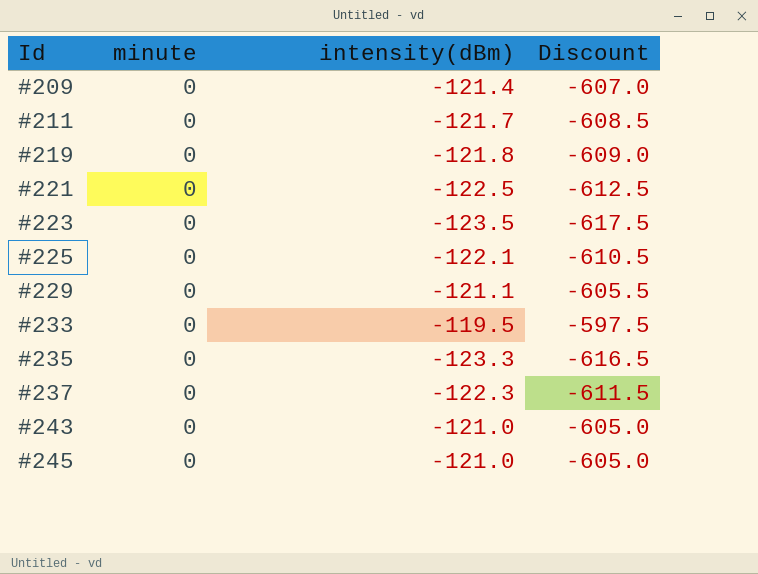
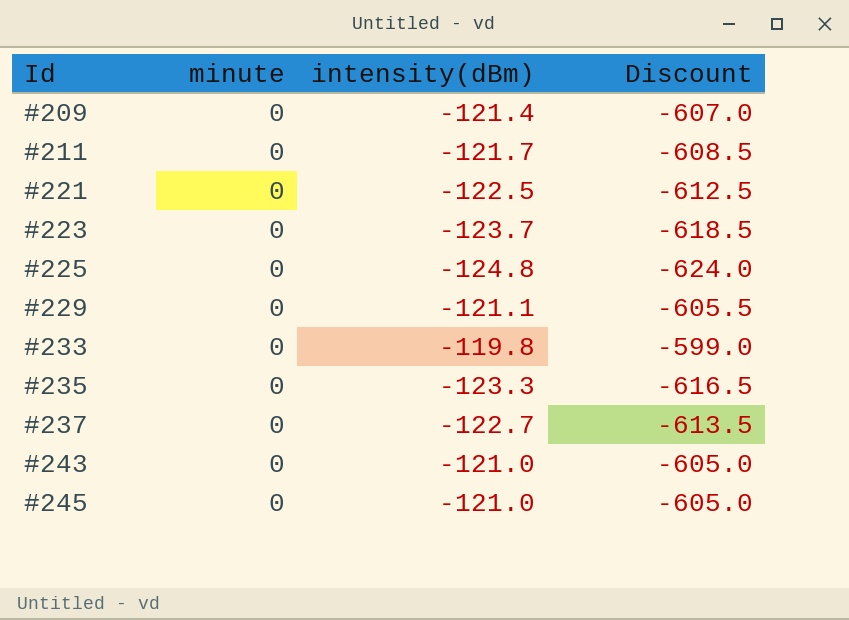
row #219: 0 | -121.8 | -609.0 -> none
#223 | intensity(dBm): -123.5 -> -123.7
#223 | Discount: -617.5 -> -618.5
#225 | intensity(dBm): -122.1 -> -124.8
#225 | Discount: -610.5 -> -624.0
#233 | intensity(dBm): -119.5 -> -119.8
#233 | Discount: -597.5 -> -599.0
#237 | intensity(dBm): -122.3 -> -122.7
#237 | Discount: -611.5 -> -613.5

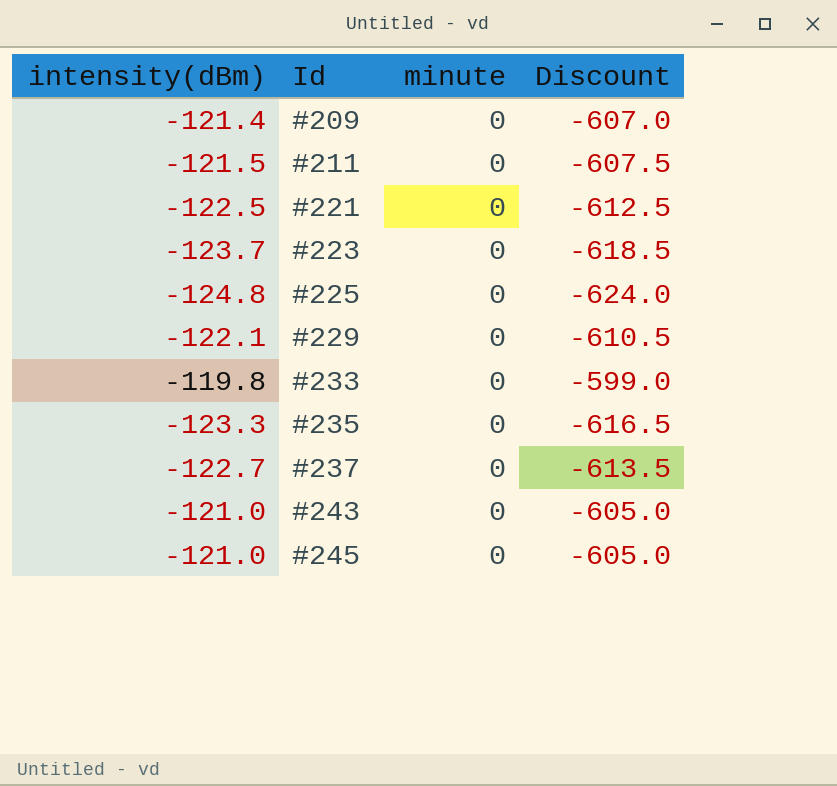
column intensity(dBm) | position: 3 -> 1
#211 | intensity(dBm): -121.7 -> -121.5
#211 | Discount: -608.5 -> -607.5
#229 | intensity(dBm): -121.1 -> -122.1
#229 | Discount: -605.5 -> -610.5

